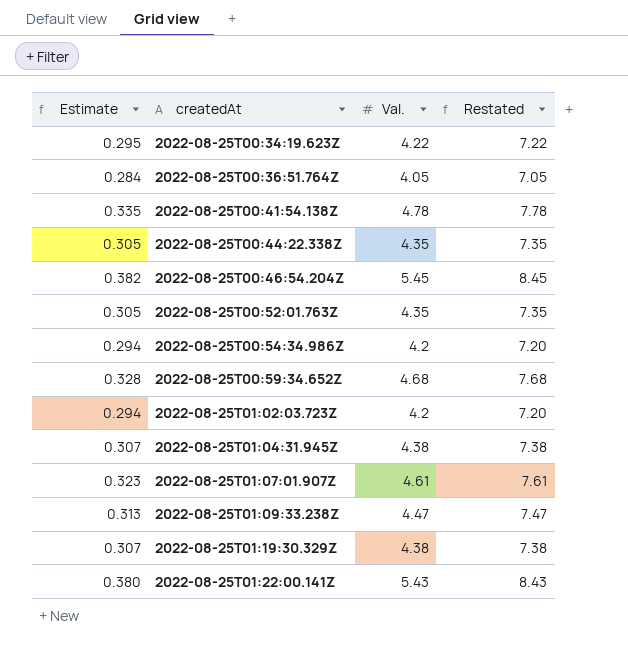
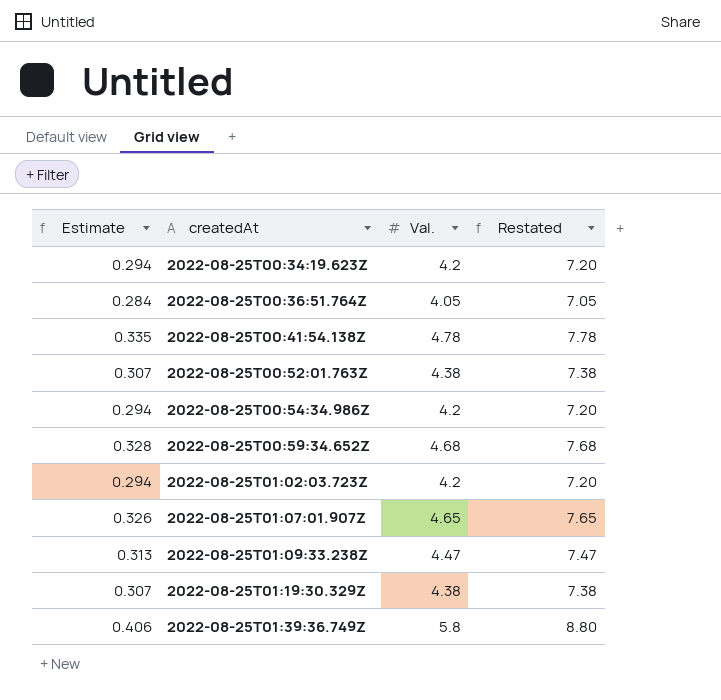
row 2022-08-25T00:44:22.338Z: 0.305 | 4.35 | 7.35 -> none
row 2022-08-25T00:46:54.204Z: 0.382 | 5.45 | 8.45 -> none
row 2022-08-25T01:04:31.945Z: 0.307 | 4.38 | 7.38 -> none
row 2022-08-25T01:22:00.141Z: 0.380 | 5.43 | 8.43 -> none
2022-08-25T00:34:19.623Z | Estimate: 0.295 -> 0.294
2022-08-25T00:34:19.623Z | Val.: 4.22 -> 4.2
2022-08-25T00:34:19.623Z | Restated: 7.22 -> 7.20
2022-08-25T00:52:01.763Z | Estimate: 0.305 -> 0.307
2022-08-25T00:52:01.763Z | Val.: 4.35 -> 4.38
2022-08-25T00:52:01.763Z | Restated: 7.35 -> 7.38
2022-08-25T01:07:01.907Z | Estimate: 0.323 -> 0.326
2022-08-25T01:07:01.907Z | Val.: 4.61 -> 4.65
2022-08-25T01:07:01.907Z | Restated: 7.61 -> 7.65
row 2022-08-25T01:39:36.749Z: none -> 0.406 | 5.8 | 8.80

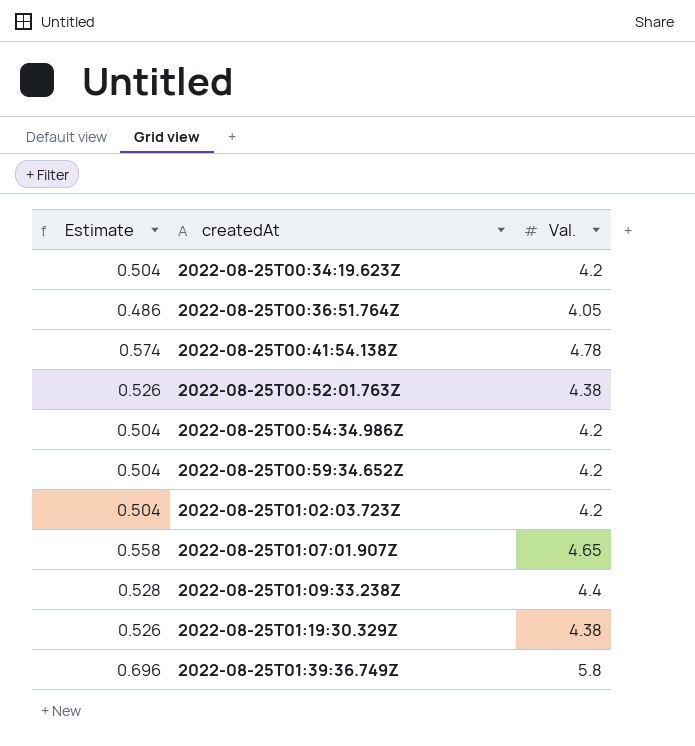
column Restated | formula: [Val.] + 3 -> none
column Estimate | formula: [Val.] * 0.07 -> [Val.] * 0.12
2022-08-25T00:59:34.652Z | Val.: 4.68 -> 4.2
2022-08-25T01:09:33.238Z | Val.: 4.47 -> 4.4

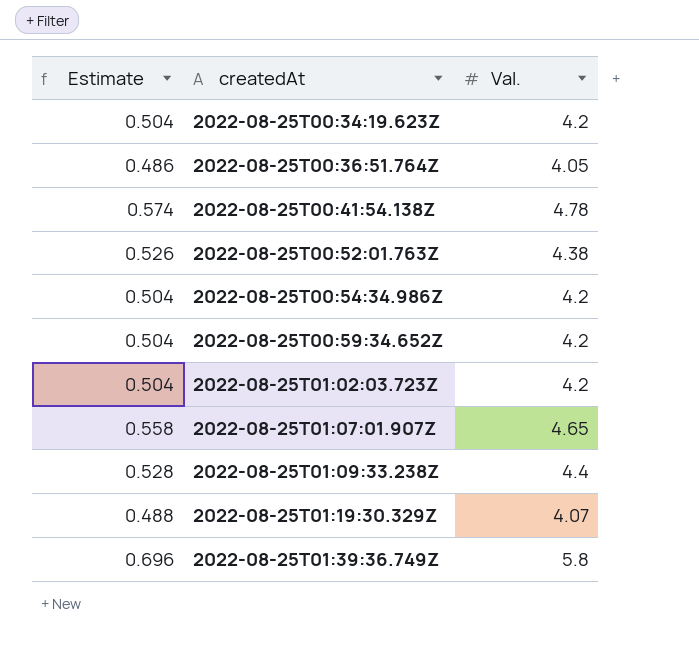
2022-08-25T01:19:30.329Z | Estimate: 0.526 -> 0.488
2022-08-25T01:19:30.329Z | Val.: 4.38 -> 4.07

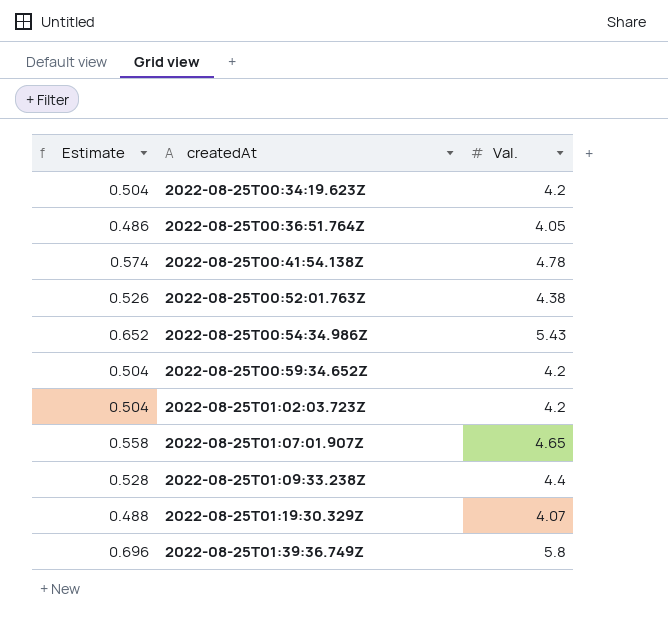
2022-08-25T00:54:34.986Z | Estimate: 0.504 -> 0.652
2022-08-25T00:54:34.986Z | Val.: 4.2 -> 5.43

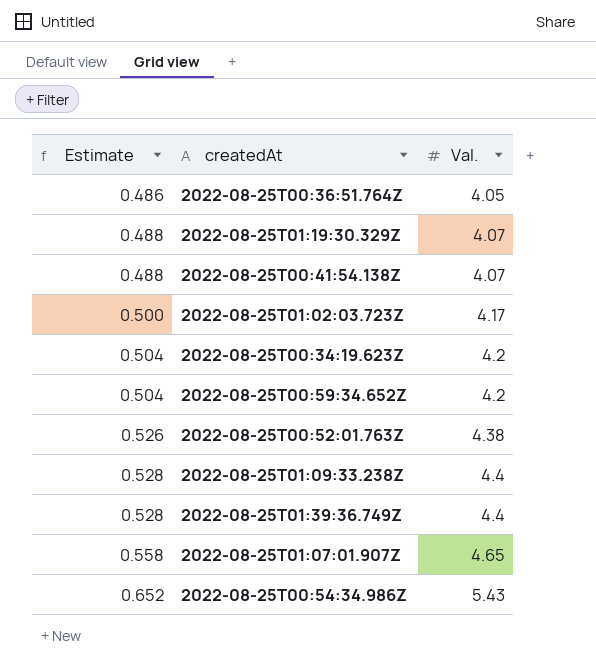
row order: createdAt ascending -> Estimate ascending
2022-08-25T00:41:54.138Z | Estimate: 0.574 -> 0.488
2022-08-25T00:41:54.138Z | Val.: 4.78 -> 4.07
2022-08-25T01:02:03.723Z | Estimate: 0.504 -> 0.500
2022-08-25T01:02:03.723Z | Val.: 4.2 -> 4.17
2022-08-25T01:39:36.749Z | Estimate: 0.696 -> 0.528
2022-08-25T01:39:36.749Z | Val.: 5.8 -> 4.4

